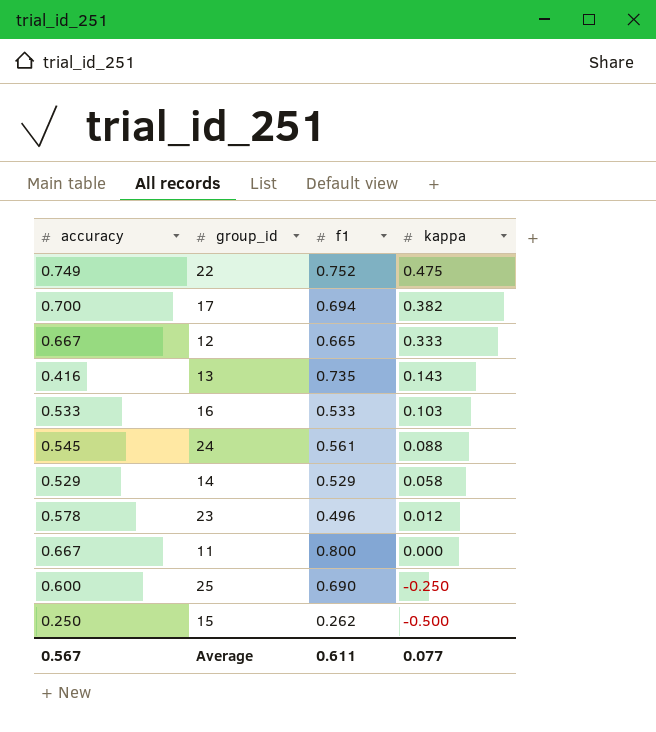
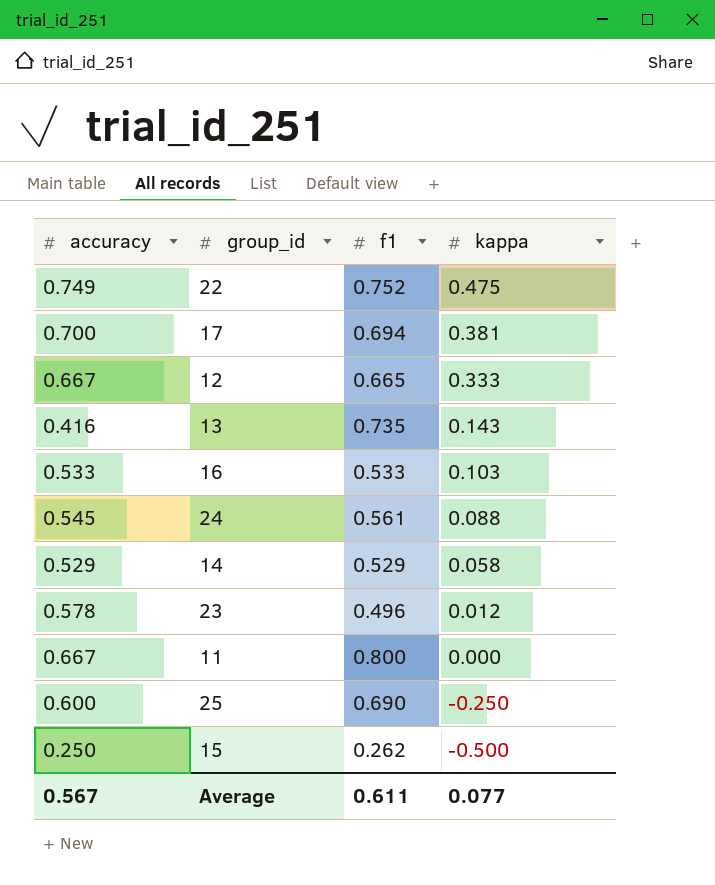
17 | kappa: 0.382 -> 0.381

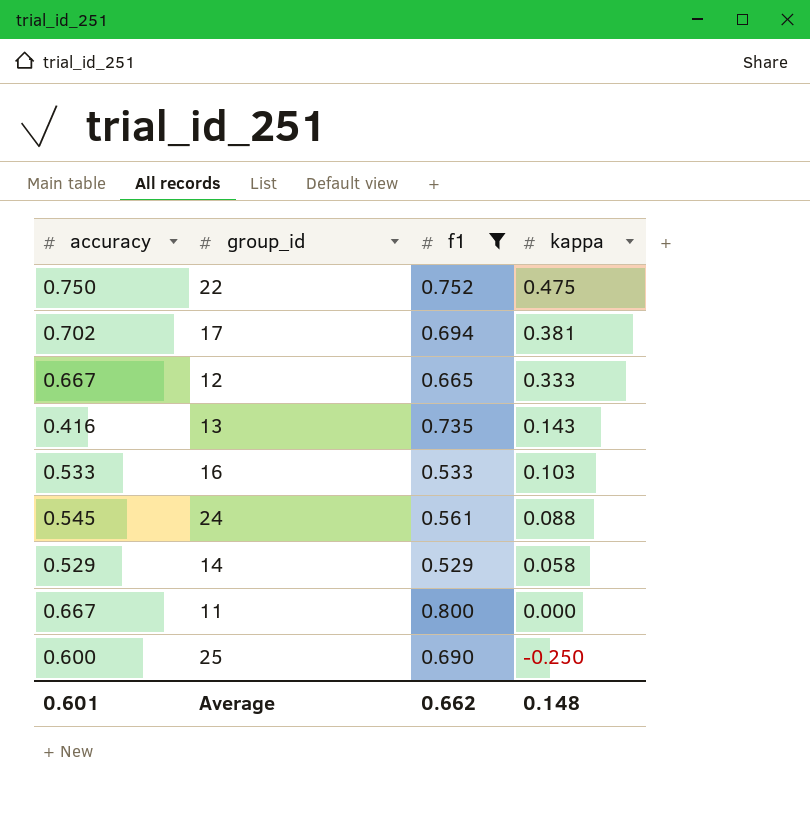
filter: none -> f1 >= 0.529
22 | accuracy: 0.749 -> 0.750
17 | accuracy: 0.700 -> 0.702
Average | accuracy: 0.567 -> 0.601
Average | f1: 0.611 -> 0.662
Average | kappa: 0.077 -> 0.148

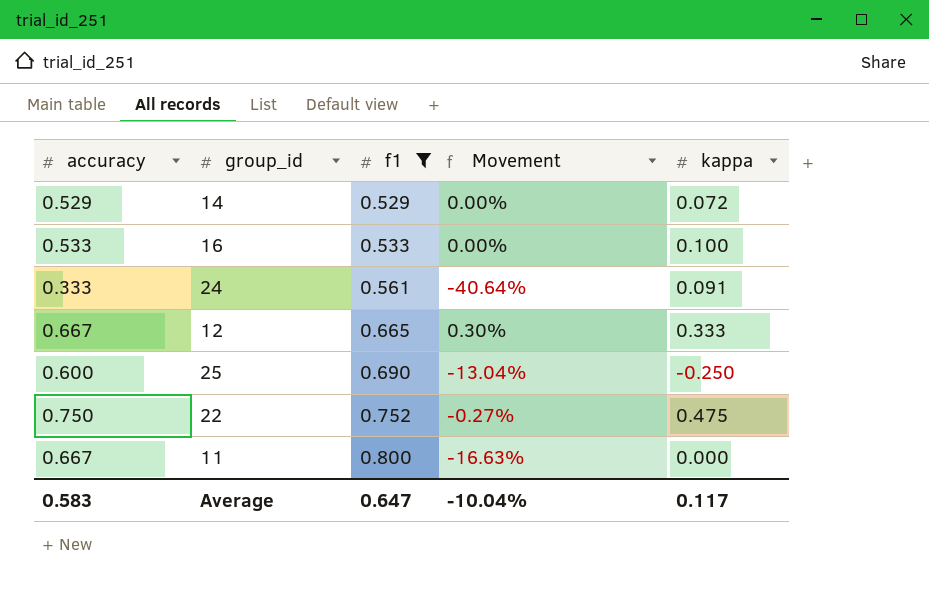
row order: kappa descending -> f1 ascending
column Movement | formula: none -> ([accuracy] - [f1]) / [f1]
row 17: 0.702 | 0.694 | 0.381 -> none
row 13: 0.416 | 0.735 | 0.143 -> none
14 | kappa: 0.058 -> 0.072
16 | kappa: 0.103 -> 0.100
24 | accuracy: 0.545 -> 0.333
24 | kappa: 0.088 -> 0.091
Average | accuracy: 0.601 -> 0.583
Average | f1: 0.662 -> 0.647
Average | kappa: 0.148 -> 0.117

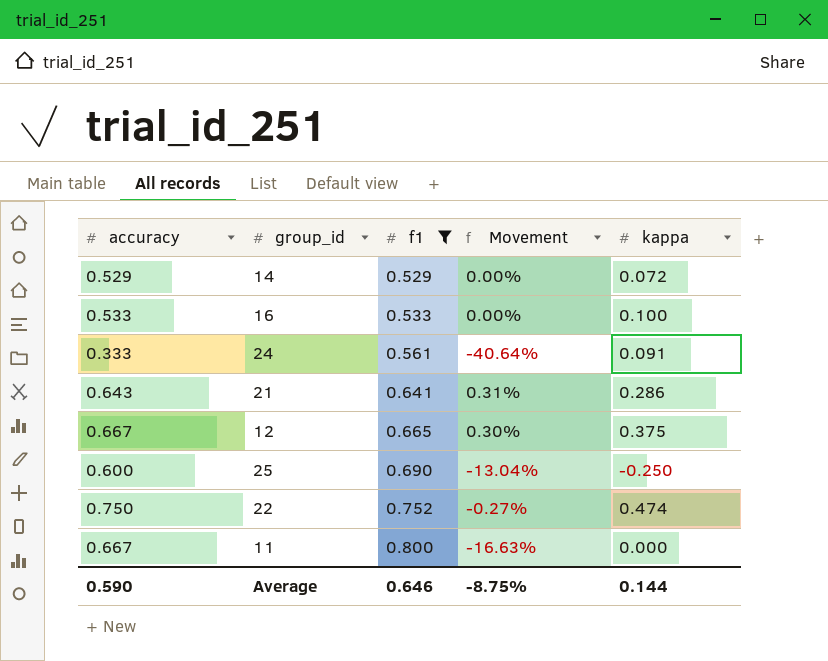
row 21: none -> 0.643 | 0.641 | 0.31% | 0.286
12 | kappa: 0.333 -> 0.375
22 | kappa: 0.475 -> 0.474
Average | accuracy: 0.583 -> 0.590
Average | f1: 0.647 -> 0.646
Average | Movement: -10.04% -> -8.75%
Average | kappa: 0.117 -> 0.144

